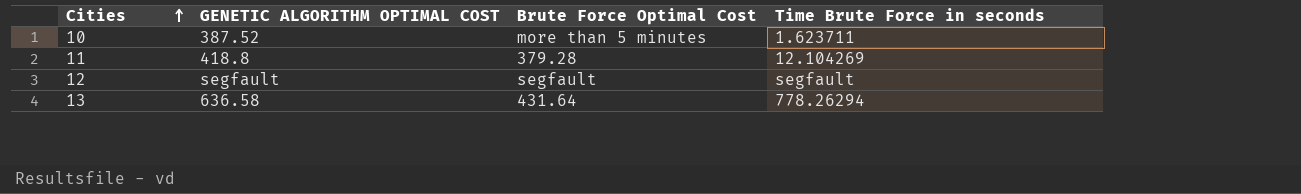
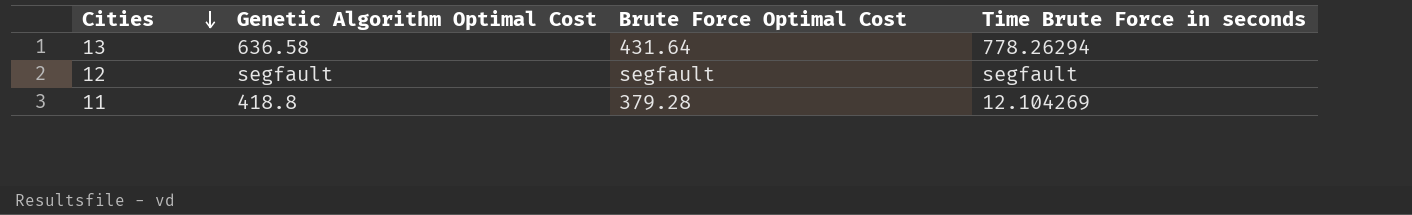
row order: Cities ascending -> Cities descending
column name: GENETIC ALGORITHM OPTIMAL COST -> Genetic Algorithm Optimal Cost
row 10: 387.52 | more than 5 minutes | 1.623711 -> none

